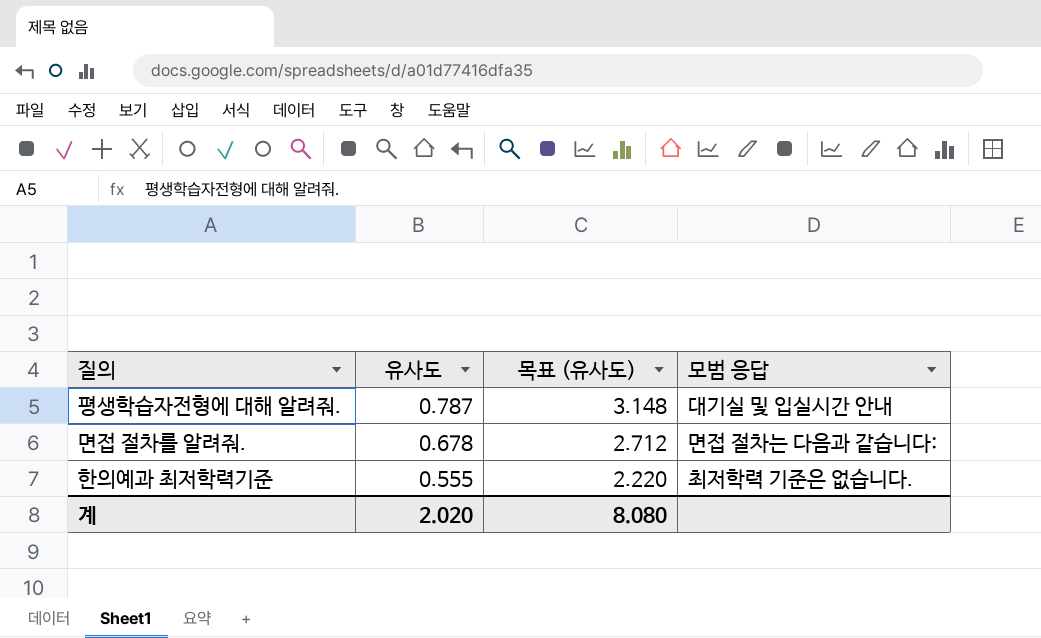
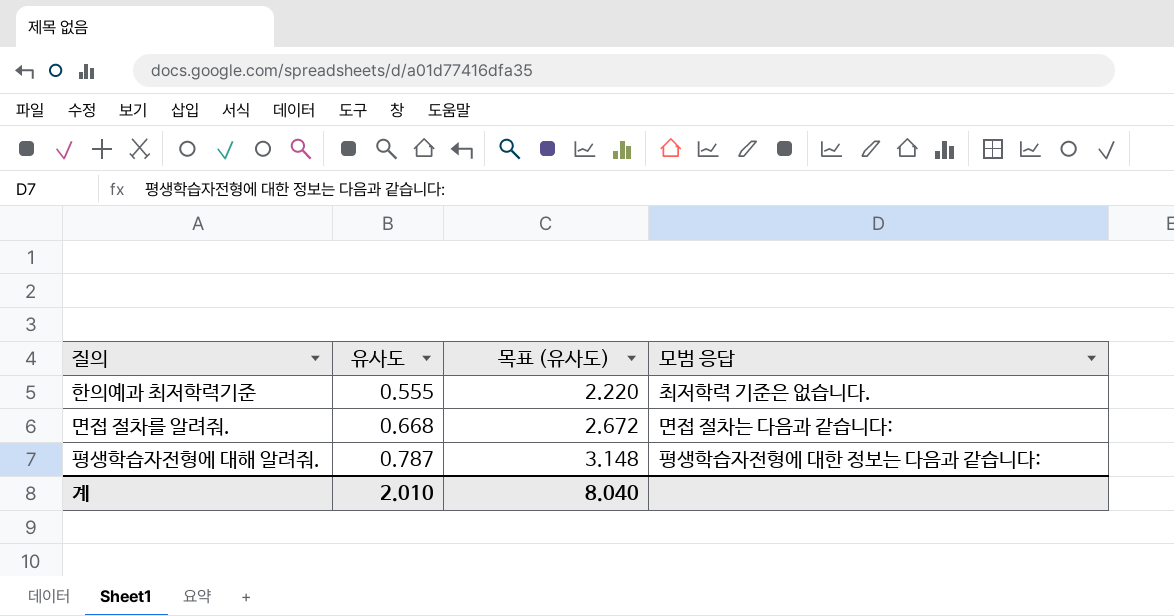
row order: 유사도 descending -> 유사도 ascending
면접 절차를 알려줘. | 유사도: 0.678 -> 0.668
면접 절차를 알려줘. | 목표 (유사도): 2.712 -> 2.672
평생학습자전형에 대해 알려줘. | 모범 응답: 대기실 및 입실시간 안내 -> 평생학습자전형에 대한 정보는 다음과 같습니다:
계 | 유사도: 2.020 -> 2.010
계 | 목표 (유사도): 8.080 -> 8.040

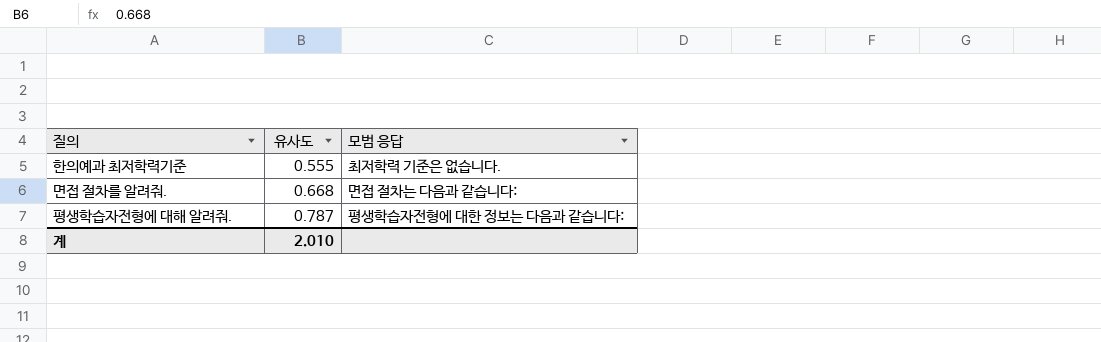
column 목표 (유사도) | formula: [유사도] * 4 -> none

